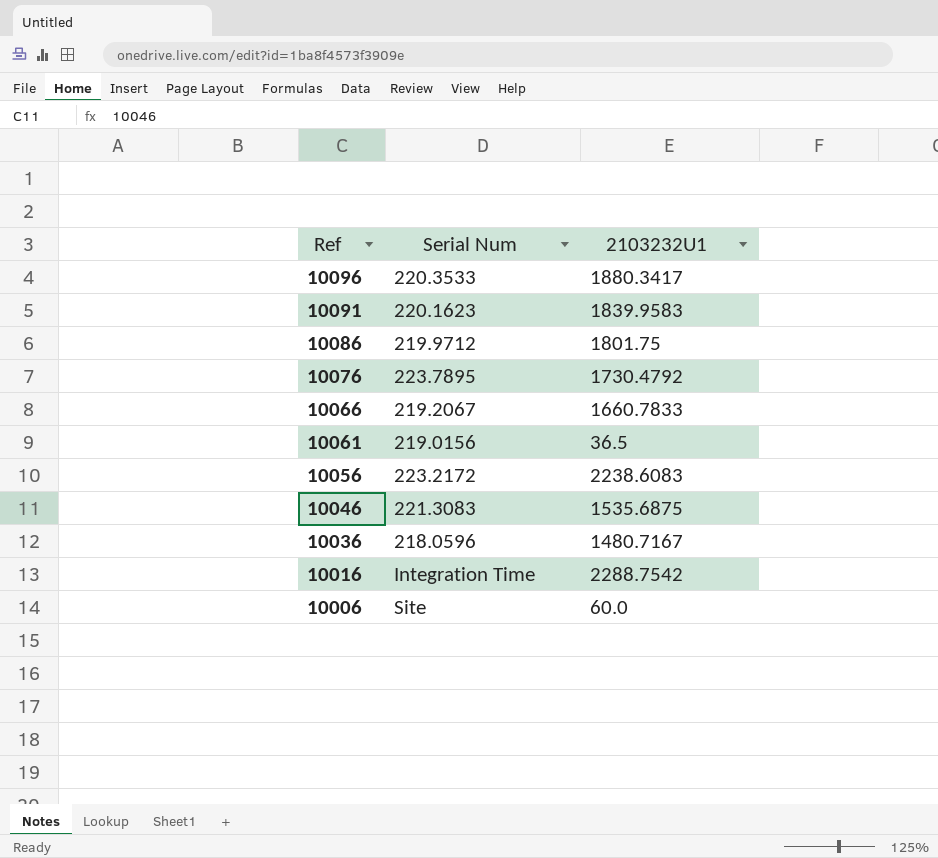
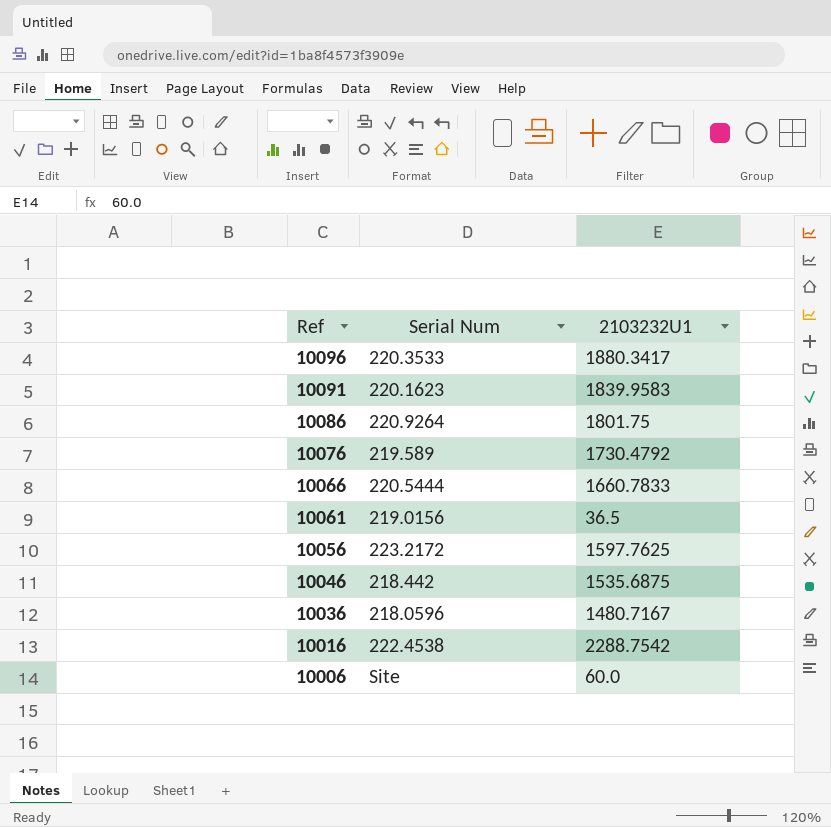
10086 | Serial Num: 219.9712 -> 220.9264
10076 | Serial Num: 223.7895 -> 219.589
10066 | Serial Num: 219.2067 -> 220.5444
10056 | 2103232U1: 2238.6083 -> 1597.7625
10046 | Serial Num: 221.3083 -> 218.442
10016 | Serial Num: Integration Time -> 222.4538

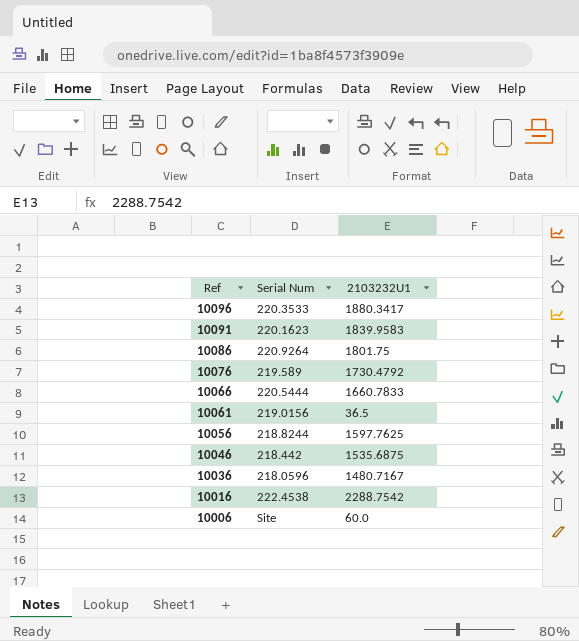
10056 | Serial Num: 223.2172 -> 218.8244

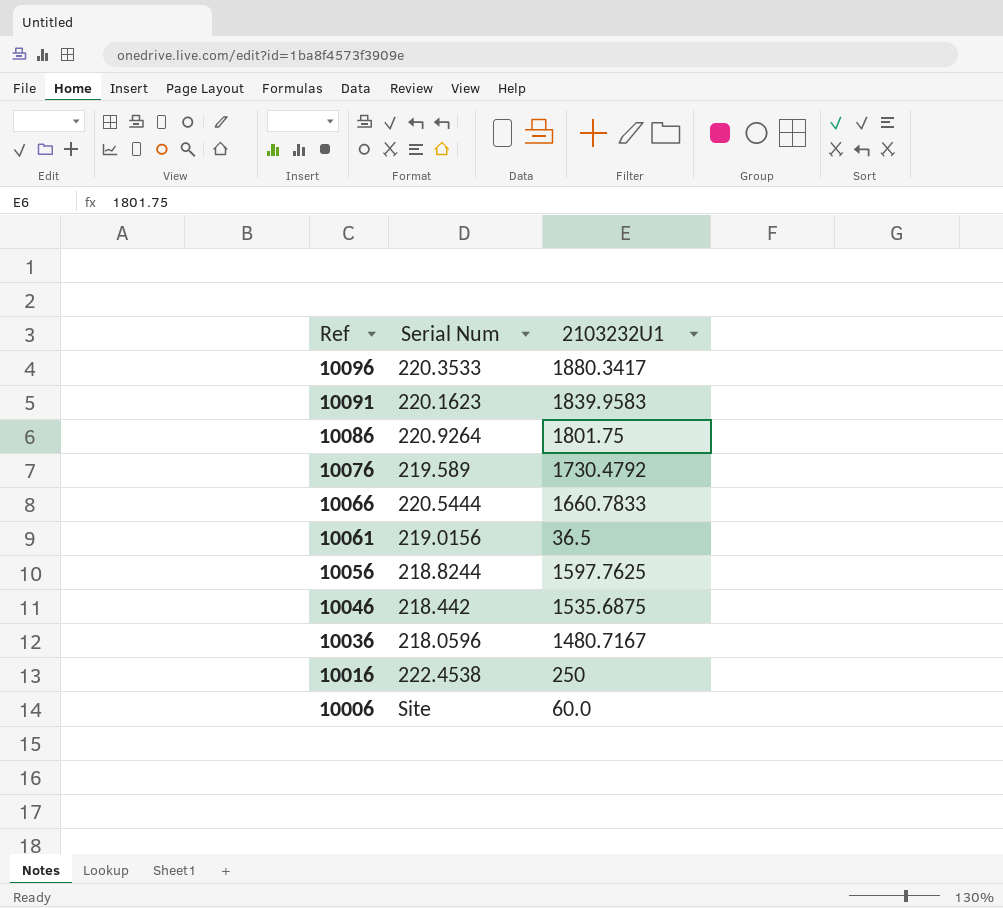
10016 | 2103232U1: 2288.7542 -> 250

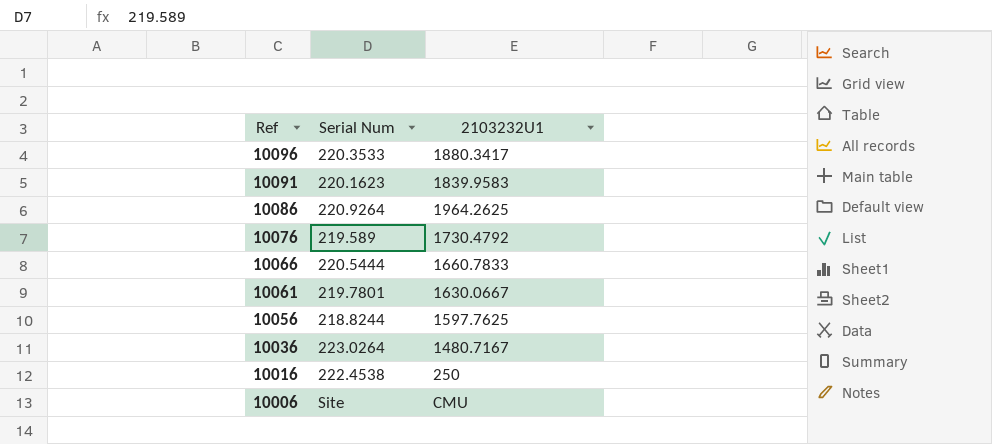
row 10046: 218.442 | 1535.6875 -> none
10086 | 2103232U1: 1801.75 -> 1964.2625
10061 | Serial Num: 219.0156 -> 219.7801
10061 | 2103232U1: 36.5 -> 1630.0667
10036 | Serial Num: 218.0596 -> 223.0264
10006 | 2103232U1: 60.0 -> CMU

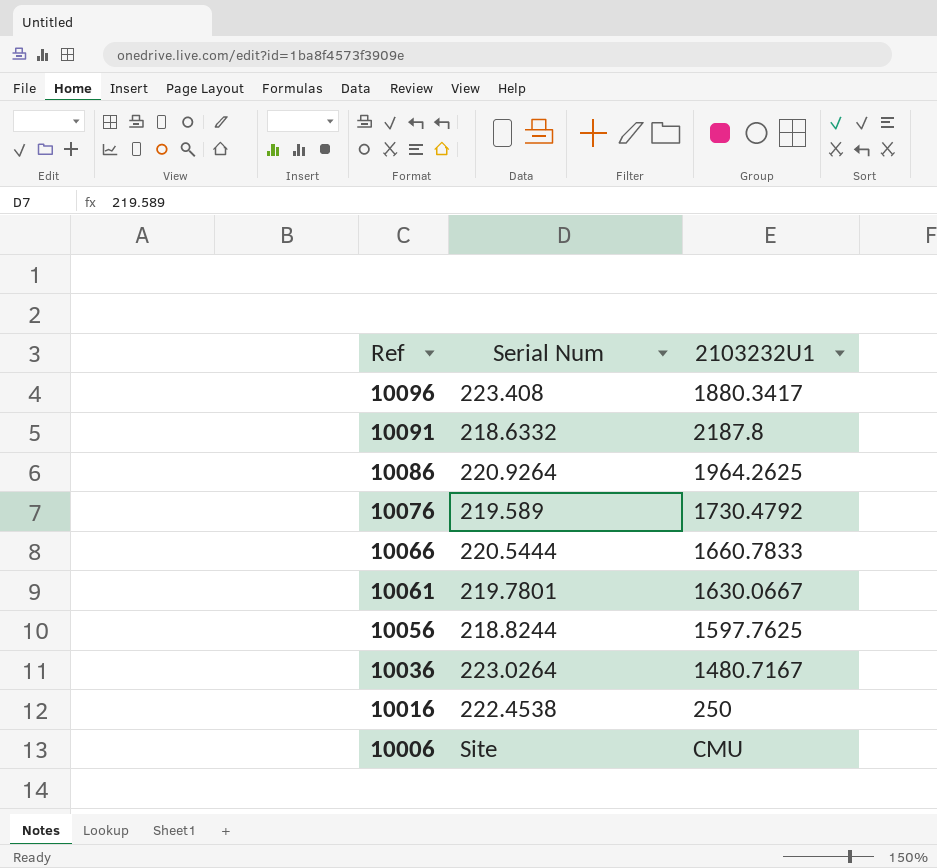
10096 | Serial Num: 220.3533 -> 223.408
10091 | Serial Num: 220.1623 -> 218.6332
10091 | 2103232U1: 1839.9583 -> 2187.8

